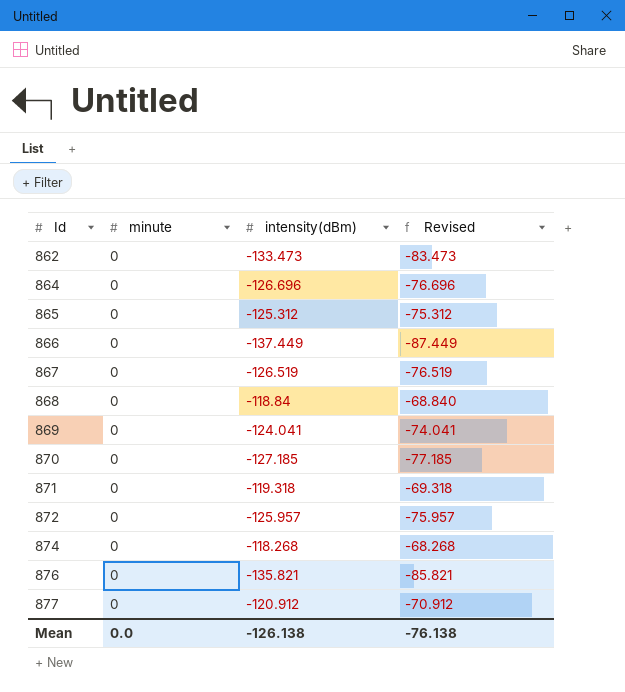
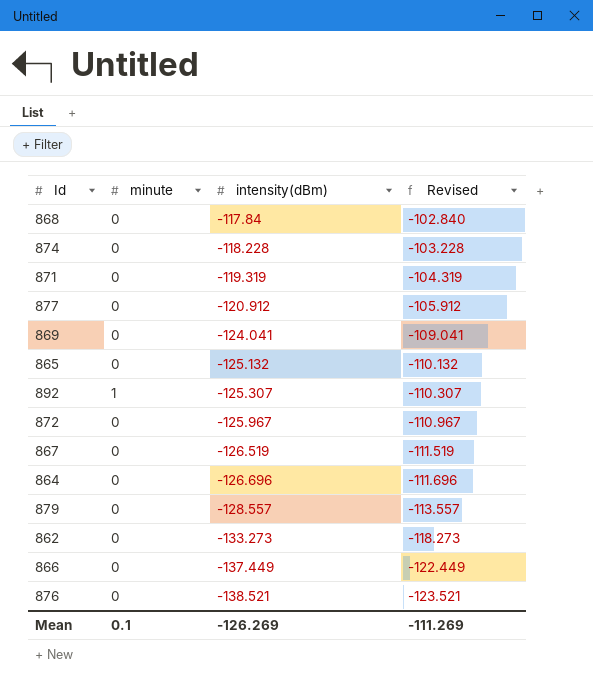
row order: Id ascending -> intensity(dBm) descending
column Revised | formula: [intensity(dBm)] + 50 -> [intensity(dBm)] + 15
row 870: 0 | -127.185 | -77.185 -> none
868 | intensity(dBm): -118.84 -> -117.84
874 | intensity(dBm): -118.268 -> -118.228
871 | intensity(dBm): -119.318 -> -119.319
865 | intensity(dBm): -125.312 -> -125.132
row 892: none -> 1 | -125.307 | -110.307
872 | intensity(dBm): -125.957 -> -125.967
row 879: none -> 0 | -128.557 | -113.557
862 | intensity(dBm): -133.473 -> -133.273
876 | intensity(dBm): -135.821 -> -138.521
Mean | minute: 0.0 -> 0.1
Mean | intensity(dBm): -126.138 -> -126.269
Mean | Revised: -76.138 -> -111.269

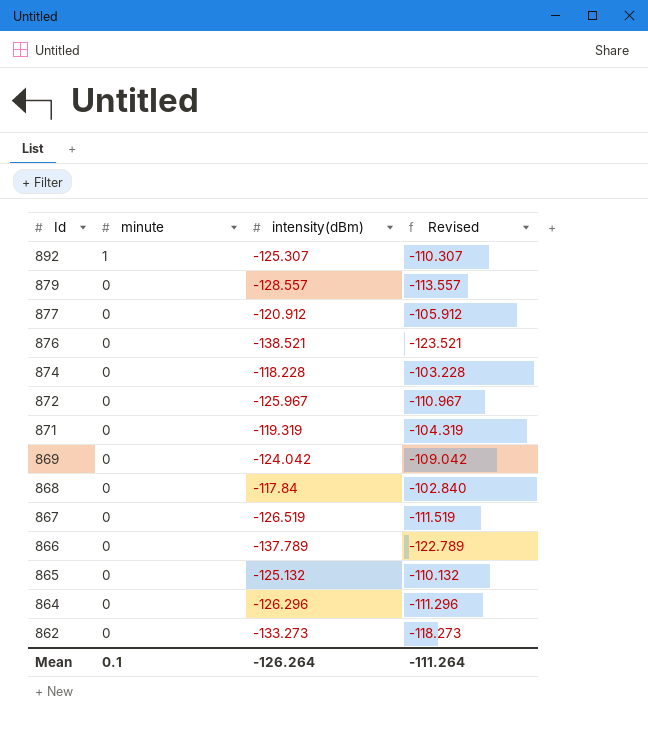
row order: intensity(dBm) descending -> Id descending
869 | intensity(dBm): -124.041 -> -124.042
869 | Revised: -109.041 -> -109.042
866 | intensity(dBm): -137.449 -> -137.789
866 | Revised: -122.449 -> -122.789
864 | intensity(dBm): -126.696 -> -126.296
864 | Revised: -111.696 -> -111.296
Mean | intensity(dBm): -126.269 -> -126.264
Mean | Revised: -111.269 -> -111.264

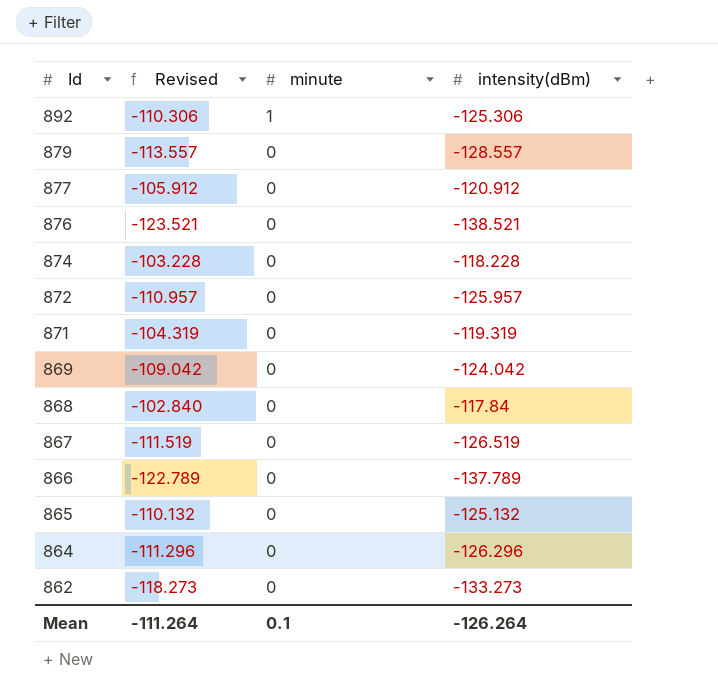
column Revised | position: 4 -> 2
892 | Revised: -110.307 -> -110.306
892 | intensity(dBm): -125.307 -> -125.306
872 | Revised: -110.967 -> -110.957
872 | intensity(dBm): -125.967 -> -125.957

